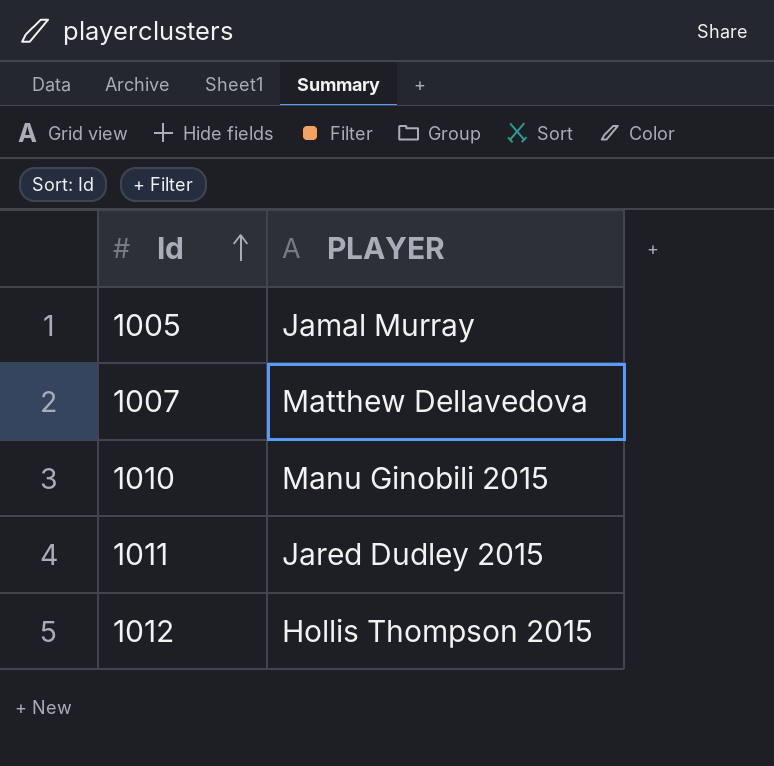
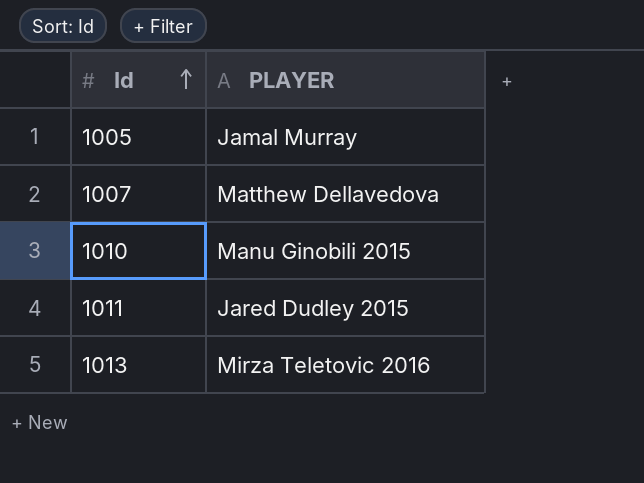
row 1012: Hollis Thompson 2015 -> none
row 1013: none -> Mirza Teletovic 2016

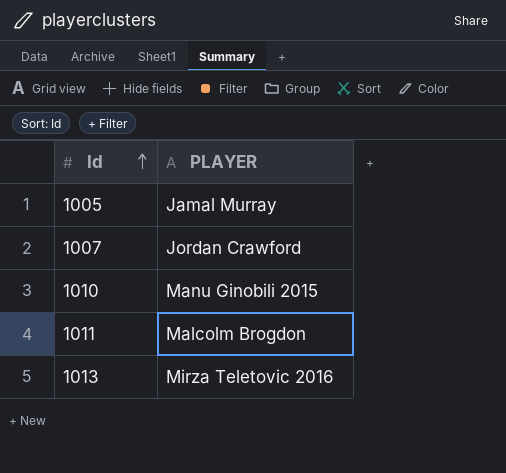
1007 | PLAYER: Matthew Dellavedova -> Jordan Crawford
1011 | PLAYER: Jared Dudley 2015 -> Malcolm Brogdon

